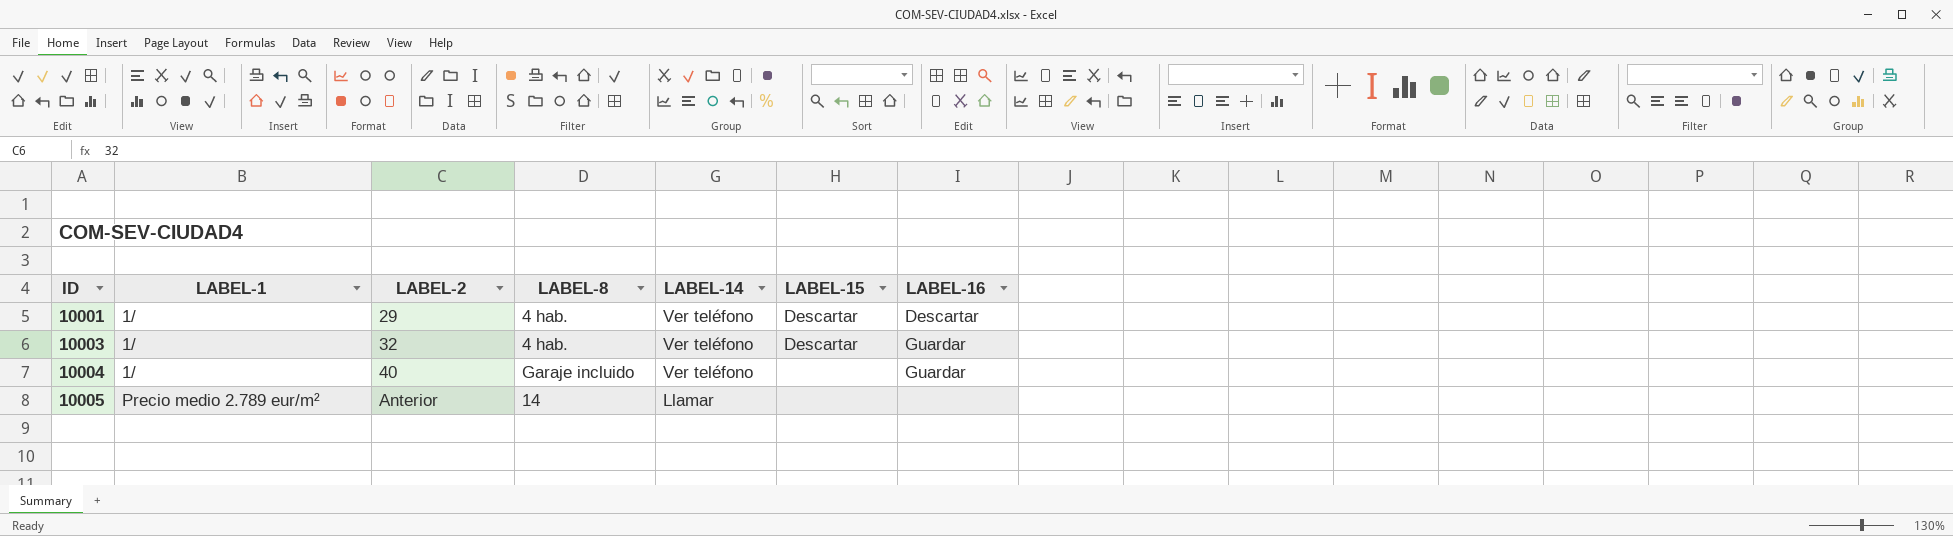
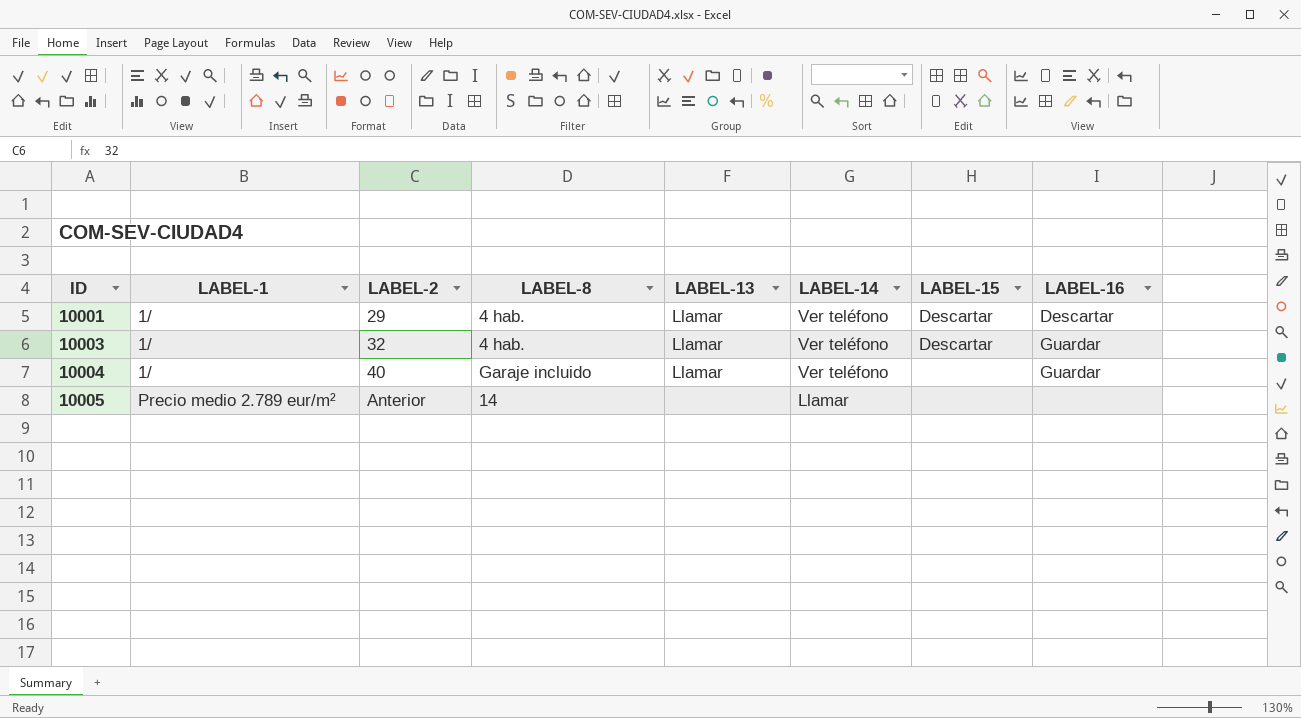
column LABEL-13 | position: none -> 5

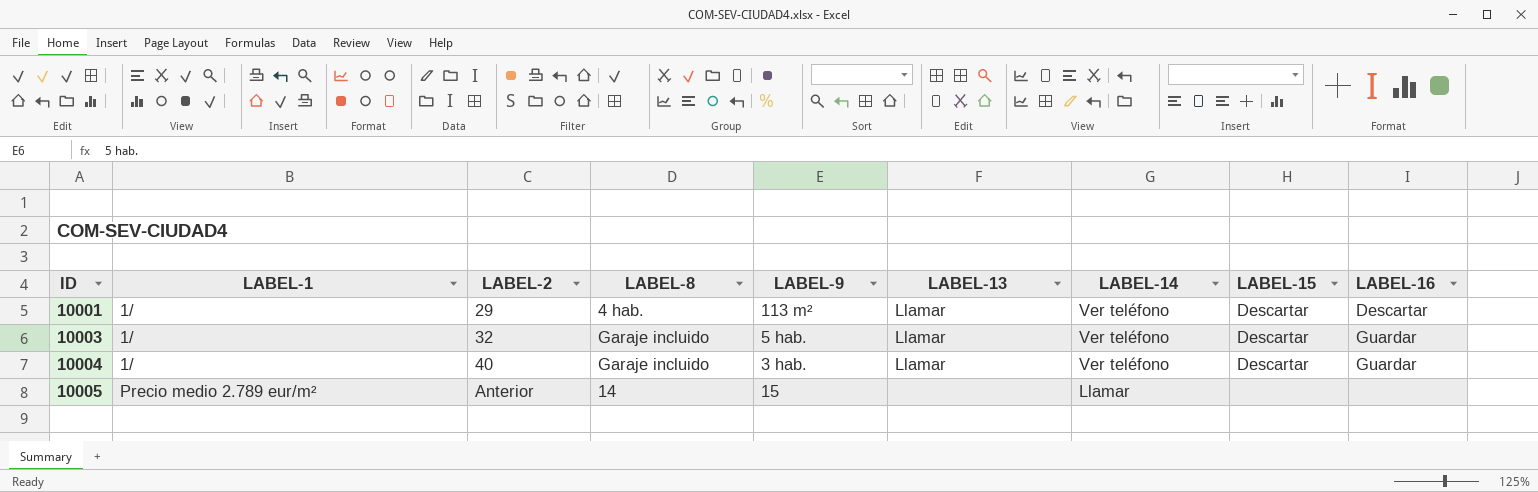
column LABEL-9 | position: none -> 5
10003 | LABEL-8: 4 hab. -> Garaje incluido
10004 | LABEL-15: none -> Descartar

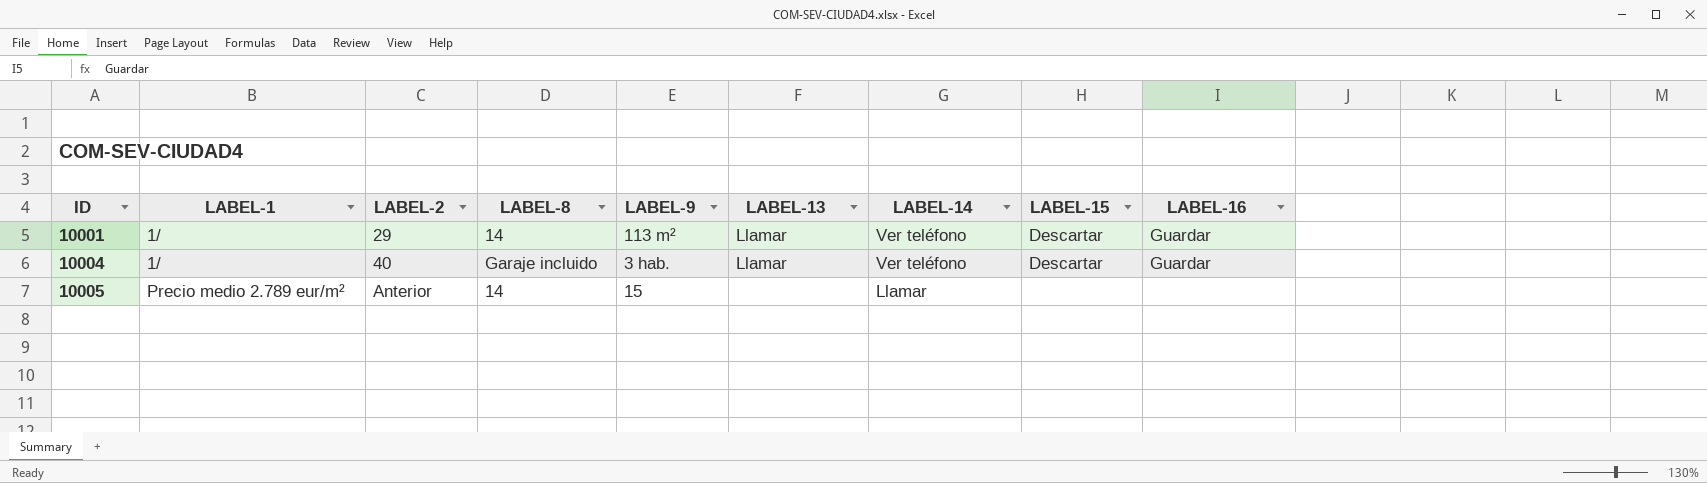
row 10003: 1/ | 32 | Garaje incluido | 5 hab. | Llamar | Ver teléfono | Descartar | Guardar -> none
10001 | LABEL-8: 4 hab. -> 14
10001 | LABEL-16: Descartar -> Guardar

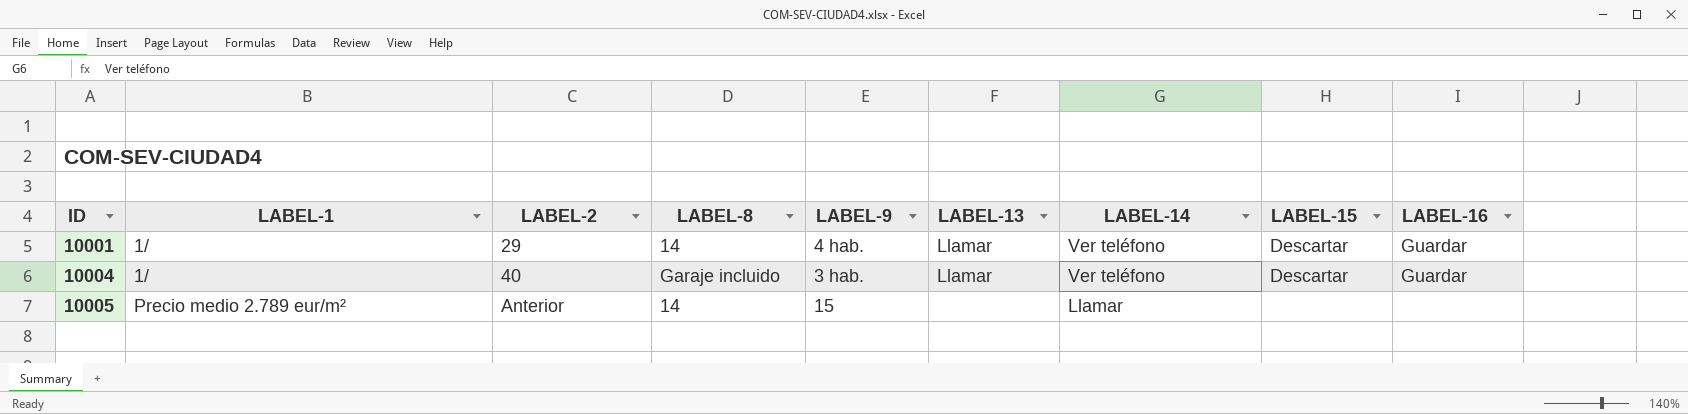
10001 | LABEL-9: 113 m² -> 4 hab.

